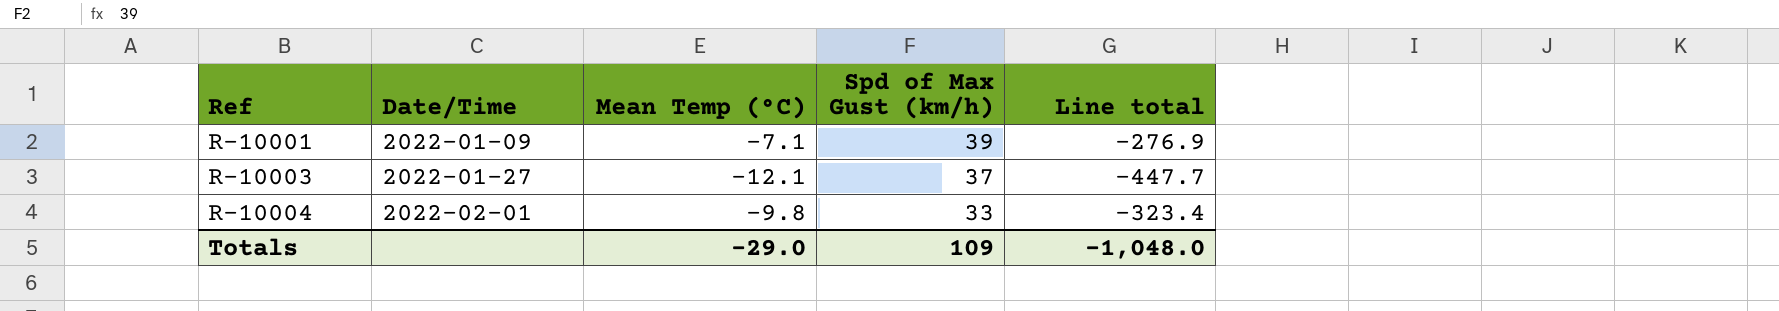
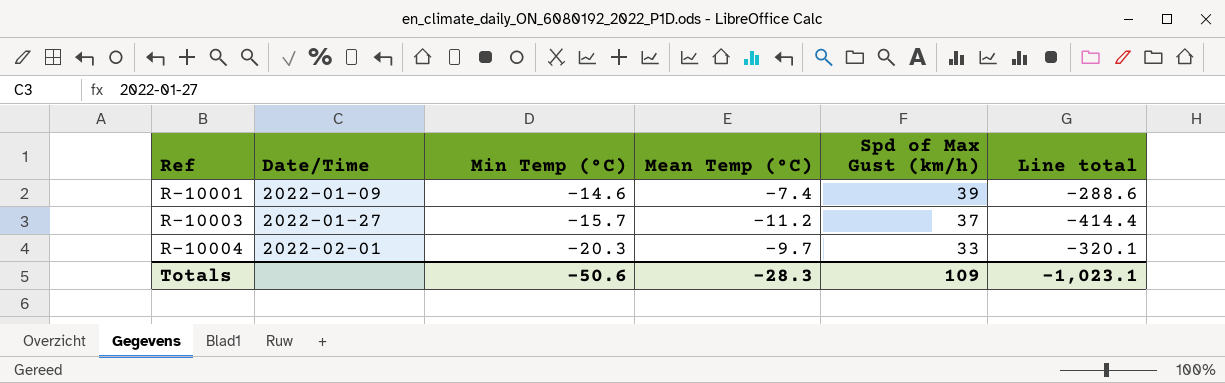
column Min Temp (°C) | position: none -> 3
R-10001 | Mean Temp (°C): -7.1 -> -7.4
R-10001 | Line total: -276.9 -> -288.6
R-10003 | Mean Temp (°C): -12.1 -> -11.2
R-10003 | Line total: -447.7 -> -414.4
R-10004 | Mean Temp (°C): -9.8 -> -9.7
R-10004 | Line total: -323.4 -> -320.1
Totals | Mean Temp (°C): -29.0 -> -28.3
Totals | Line total: -1,048.0 -> -1,023.1

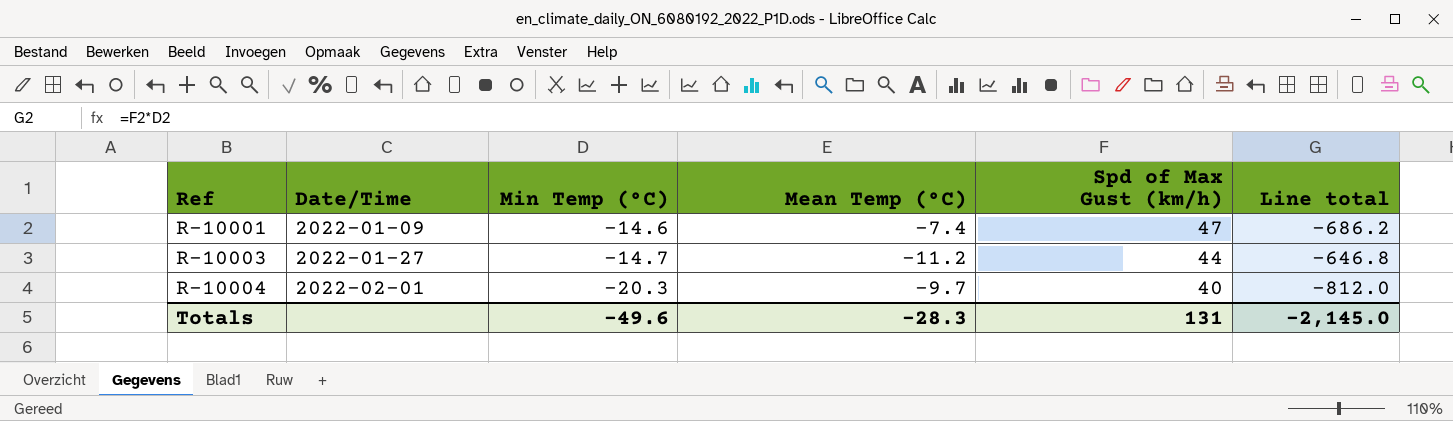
column Line total | formula: [Mean Temp (°C)] * [Spd of Max Gust (km/h)] -> [Min Temp (°C)] * [Spd of Max Gust (km/h)]
R-10001 | Spd of Max Gust (km/h): 39 -> 47
R-10003 | Min Temp (°C): -15.7 -> -14.7
R-10003 | Spd of Max Gust (km/h): 37 -> 44
R-10004 | Spd of Max Gust (km/h): 33 -> 40
Totals | Min Temp (°C): -50.6 -> -49.6
Totals | Spd of Max Gust (km/h): 109 -> 131
Totals | Line total: -1,023.1 -> -2,145.0

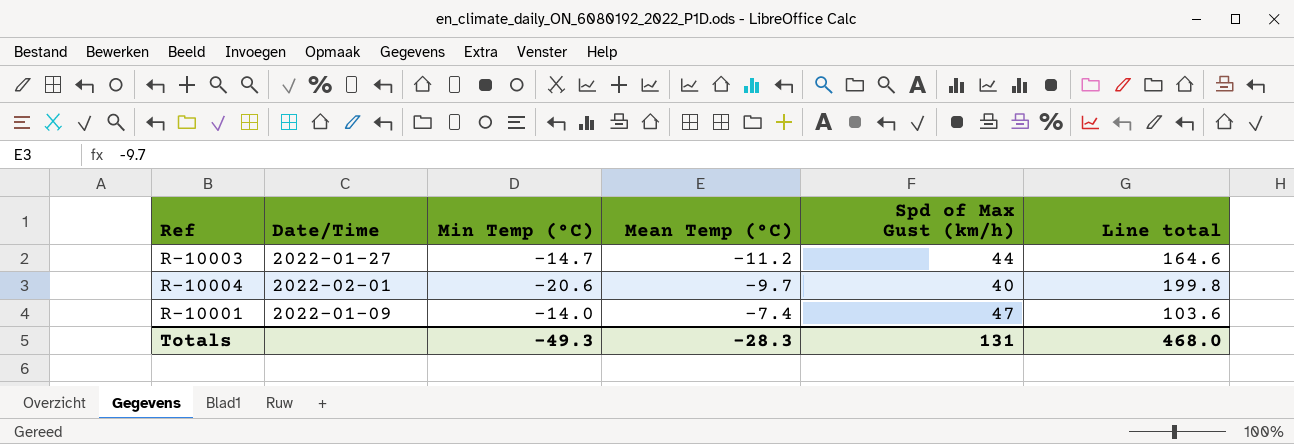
row order: Ref ascending -> Mean Temp (°C) ascending
column Line total | formula: [Min Temp (°C)] * [Spd of Max Gust (km/h)] -> [Min Temp (°C)] * [Mean Temp (°C)]
R-10004 | Min Temp (°C): -20.3 -> -20.6
R-10001 | Min Temp (°C): -14.6 -> -14.0
Totals | Min Temp (°C): -49.6 -> -49.3
Totals | Line total: -2,145.0 -> 468.0

